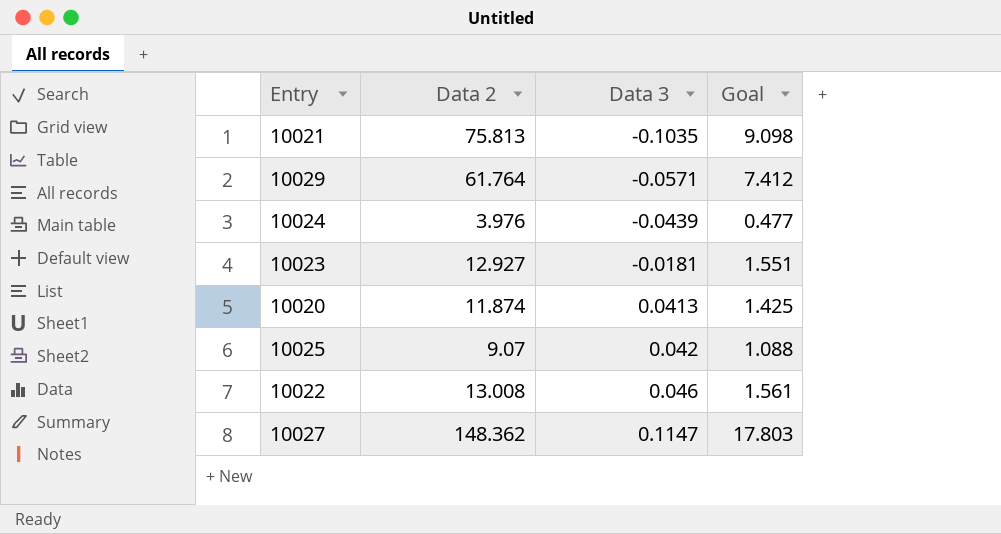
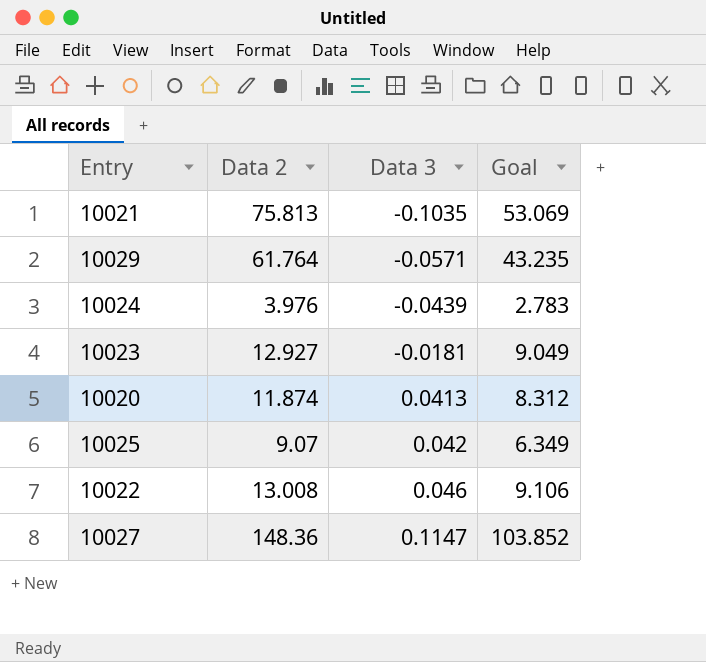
column Goal | formula: [Data 2] * 0.12 -> [Data 2] * 0.7
10027 | Data 2: 148.362 -> 148.36

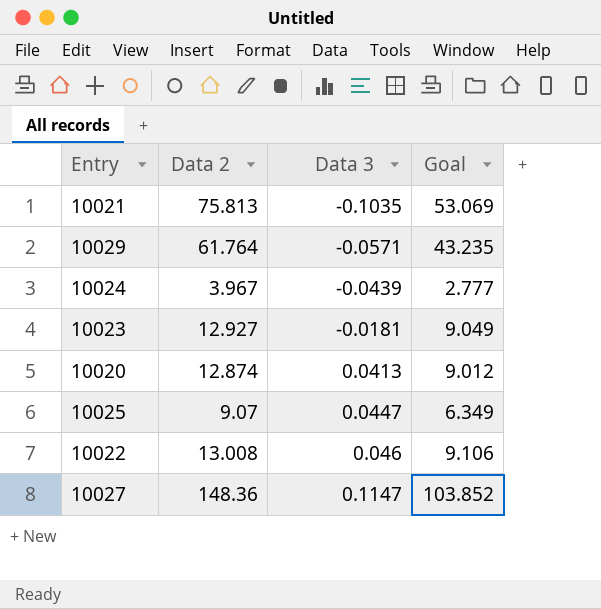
10024 | Data 2: 3.976 -> 3.967
10024 | Goal: 2.783 -> 2.777
10020 | Data 2: 11.874 -> 12.874
10020 | Goal: 8.312 -> 9.012
10025 | Data 3: 0.042 -> 0.0447

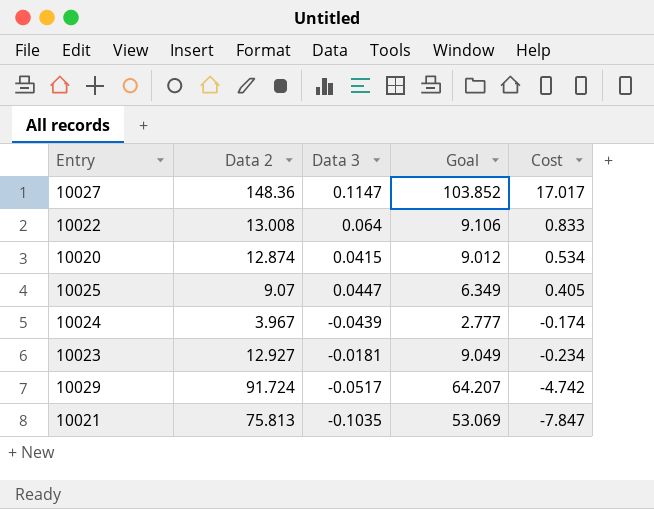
row order: Data 3 ascending -> Cost descending
column Cost | formula: none -> [Data 2] * [Data 3]
10022 | Data 3: 0.046 -> 0.064
10020 | Data 3: 0.0413 -> 0.0415
10029 | Data 2: 61.764 -> 91.724
10029 | Data 3: -0.0571 -> -0.0517
10029 | Goal: 43.235 -> 64.207

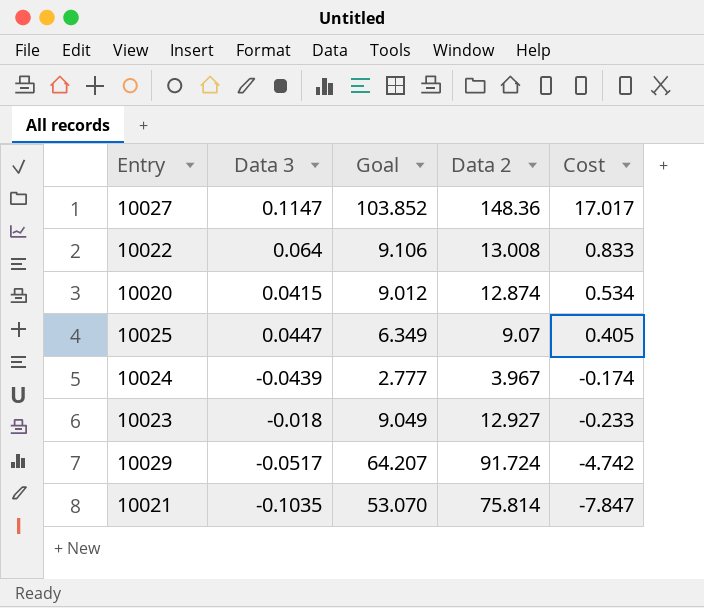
column Data 2 | position: 2 -> 4
10023 | Data 3: -0.0181 -> -0.018
10023 | Cost: -0.234 -> -0.233
10021 | Goal: 53.069 -> 53.070
10021 | Data 2: 75.813 -> 75.814

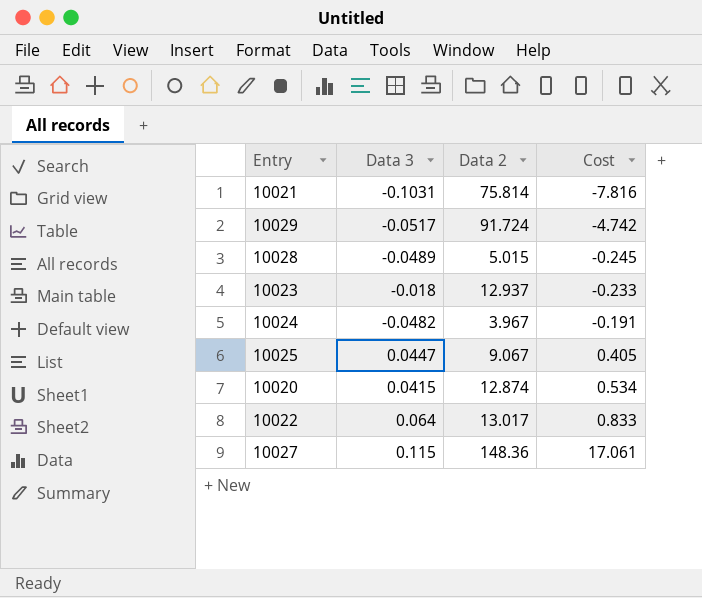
row order: Cost descending -> Cost ascending
column Goal | formula: [Data 2] * 0.7 -> none
10021 | Data 3: -0.1035 -> -0.1031
10021 | Cost: -7.847 -> -7.816
row 10028: none -> -0.0489 | 5.015 | -0.245
10023 | Data 2: 12.927 -> 12.937
10024 | Data 3: -0.0439 -> -0.0482
10024 | Cost: -0.174 -> -0.191
10025 | Data 2: 9.07 -> 9.067
10022 | Data 2: 13.008 -> 13.017
10027 | Data 3: 0.1147 -> 0.115
10027 | Cost: 17.017 -> 17.061

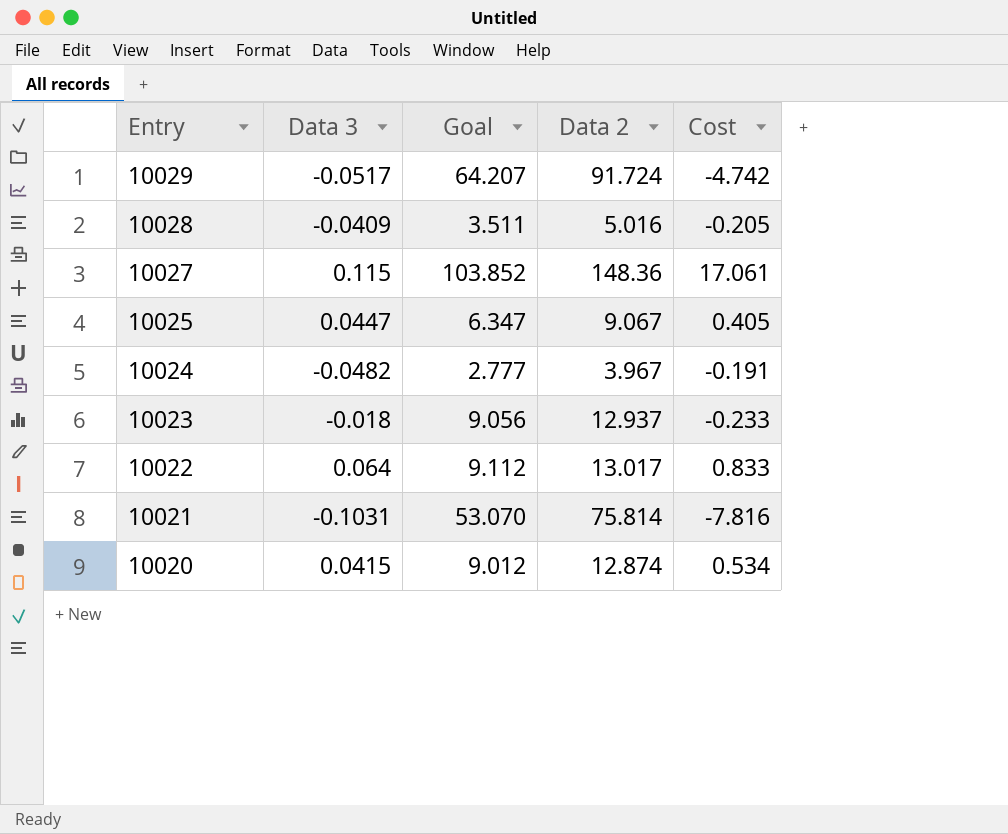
row order: Cost ascending -> Entry descending
column Goal | formula: none -> [Data 2] * 0.7
10028 | Data 3: -0.0489 -> -0.0409
10028 | Data 2: 5.015 -> 5.016
10028 | Cost: -0.245 -> -0.205

